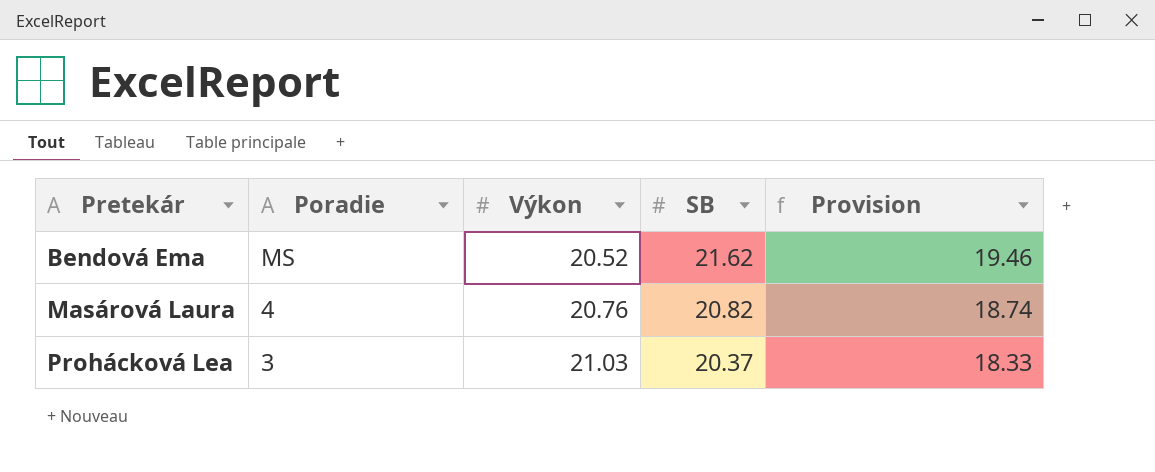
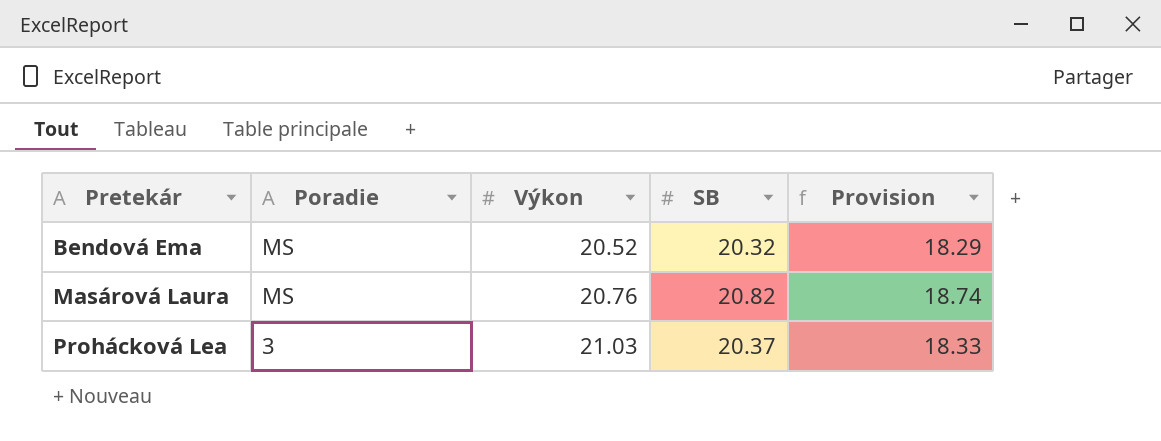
Bendová Ema | SB: 21.62 -> 20.32
Bendová Ema | Provision: 19.46 -> 18.29
Masárová Laura | Poradie: 4 -> MS

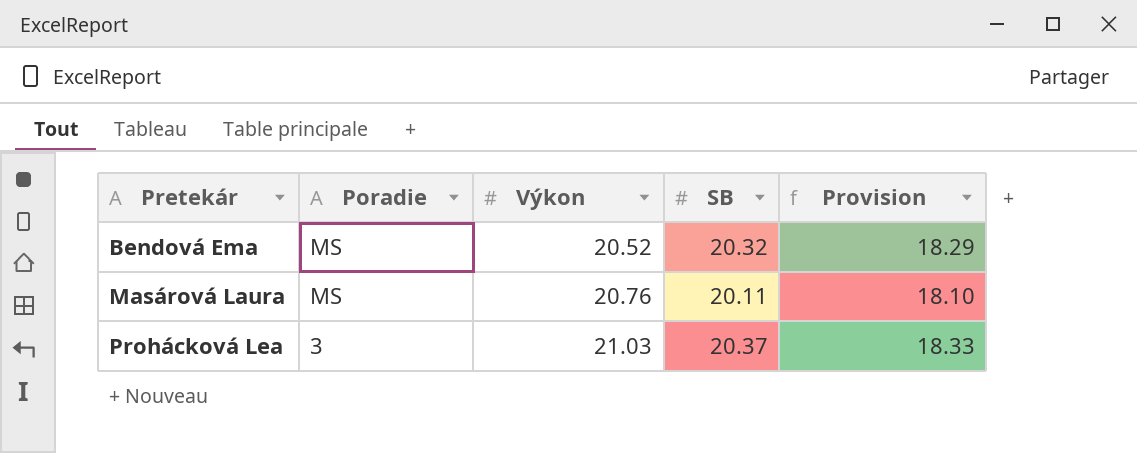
Masárová Laura | SB: 20.82 -> 20.11
Masárová Laura | Provision: 18.74 -> 18.10

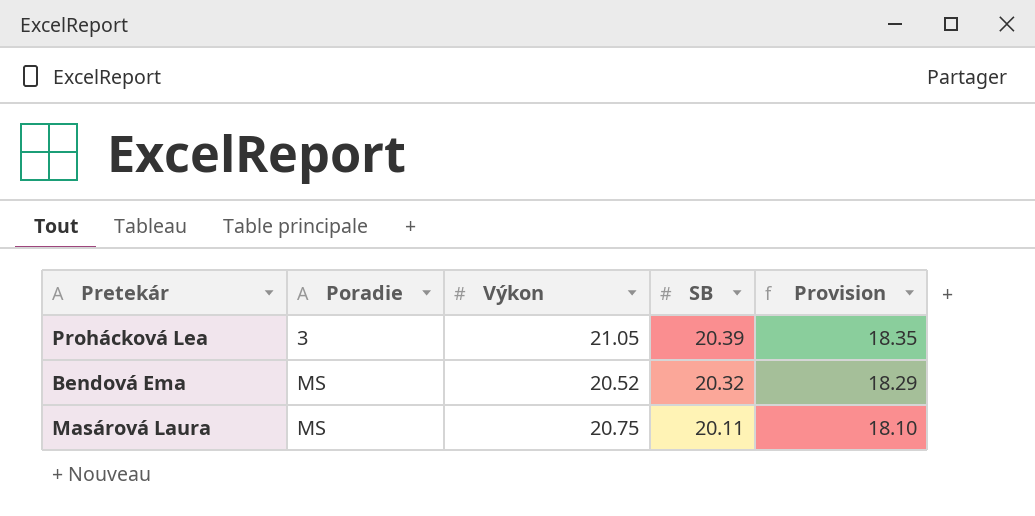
row order: Pretekár ascending -> Poradie ascending
Prohácková Lea | Výkon: 21.03 -> 21.05
Prohácková Lea | SB: 20.37 -> 20.39
Prohácková Lea | Provision: 18.33 -> 18.35
Masárová Laura | Výkon: 20.76 -> 20.75

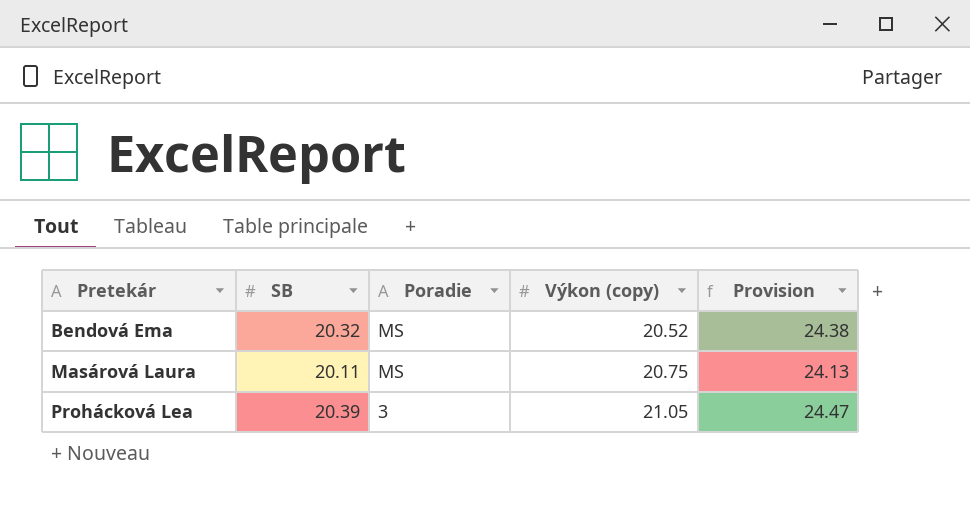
row order: Poradie ascending -> Pretekár ascending
column SB | position: 4 -> 2
column name: Výkon -> Výkon (copy)
column Provision | formula: [SB] * 0.9 -> [SB] * 1.2

